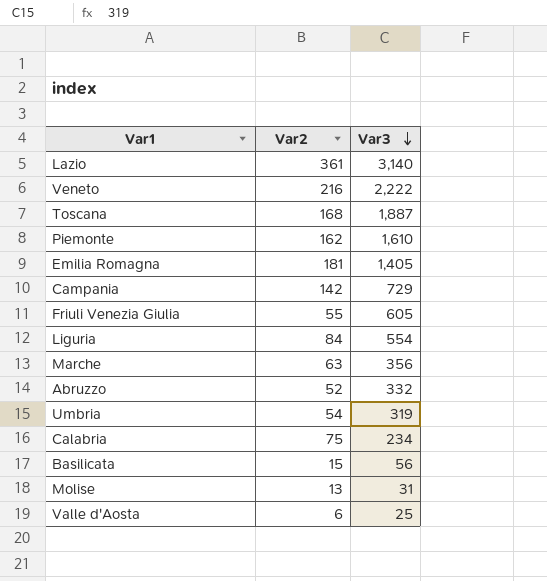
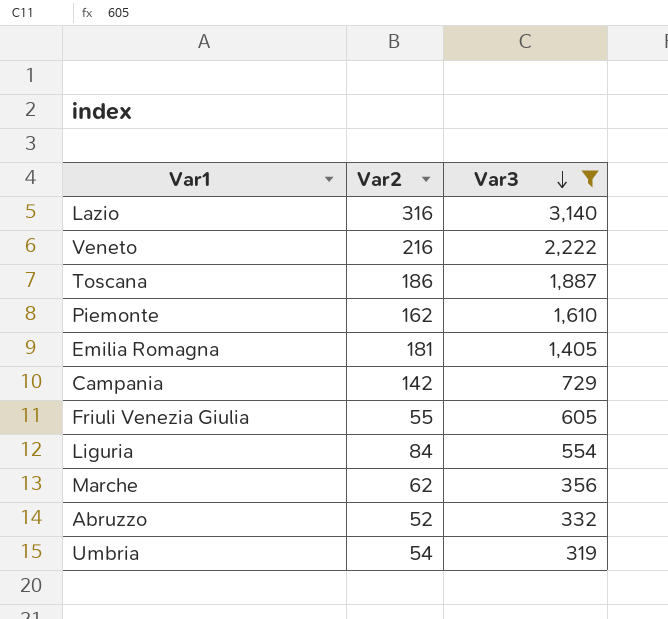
filter: none -> Var3 >= 319
Lazio | Var2: 361 -> 316
Toscana | Var2: 168 -> 186
Marche | Var2: 63 -> 62

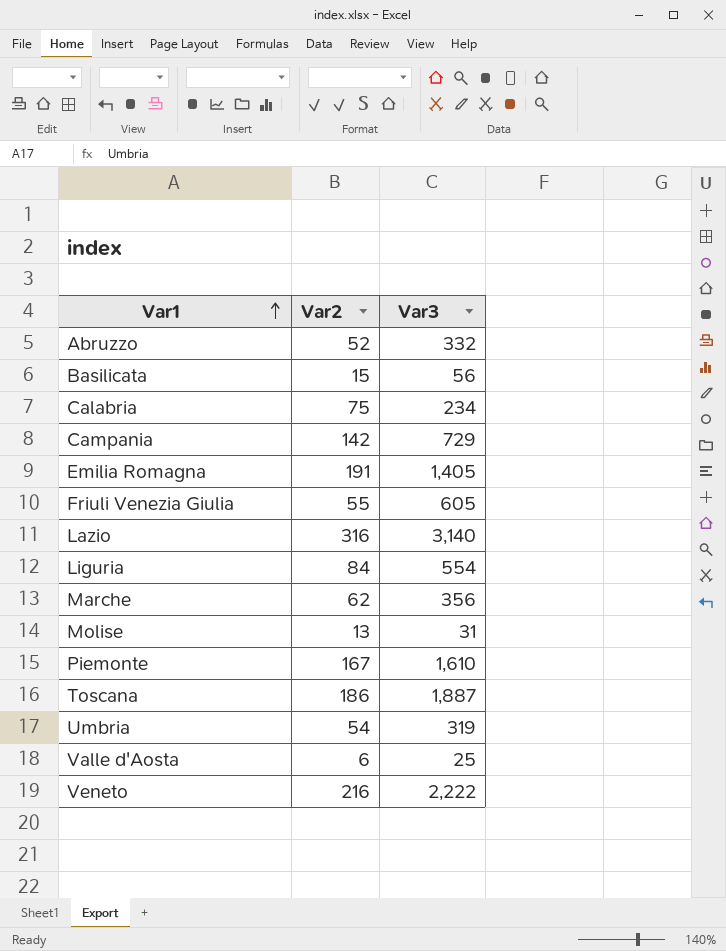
filter: Var3 >= 319 -> none
row order: Var3 descending -> Var1 ascending
Emilia Romagna | Var2: 181 -> 191
Piemonte | Var2: 162 -> 167

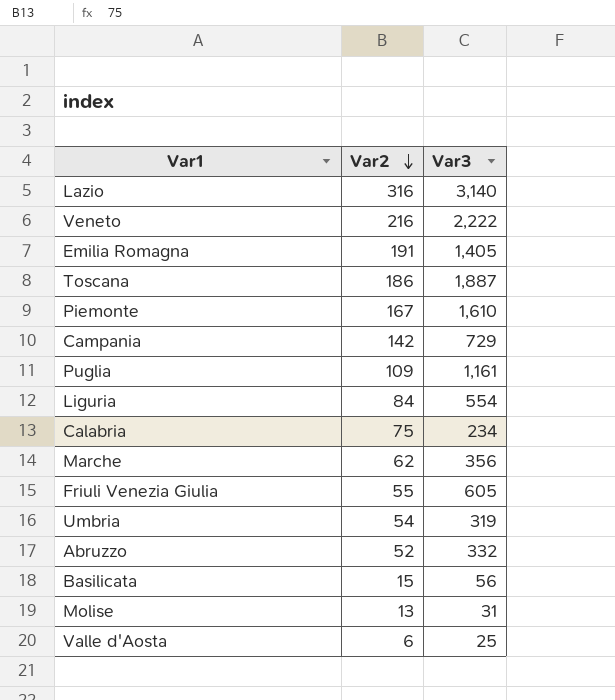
row order: Var1 ascending -> Var2 descending
row Puglia: none -> 109 | 1,161

